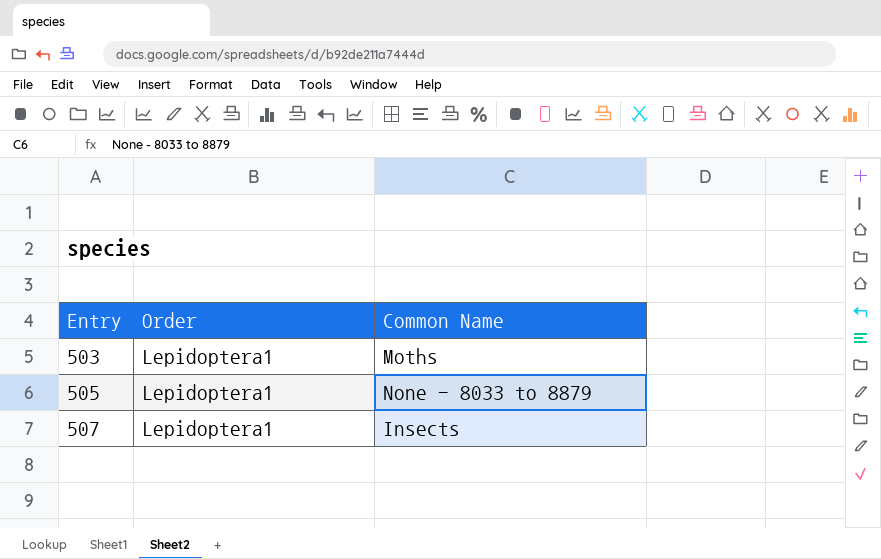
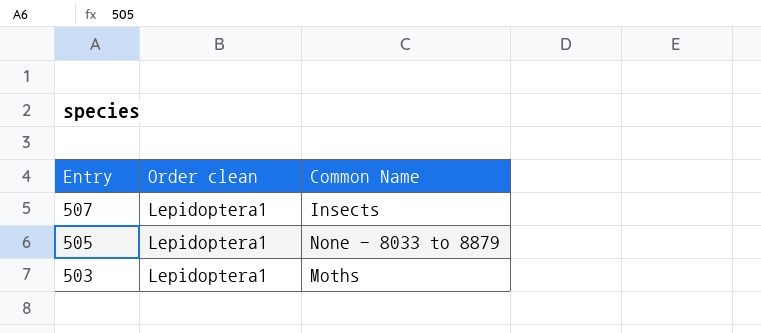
row order: Entry ascending -> Entry descending
column name: Order -> Order clean

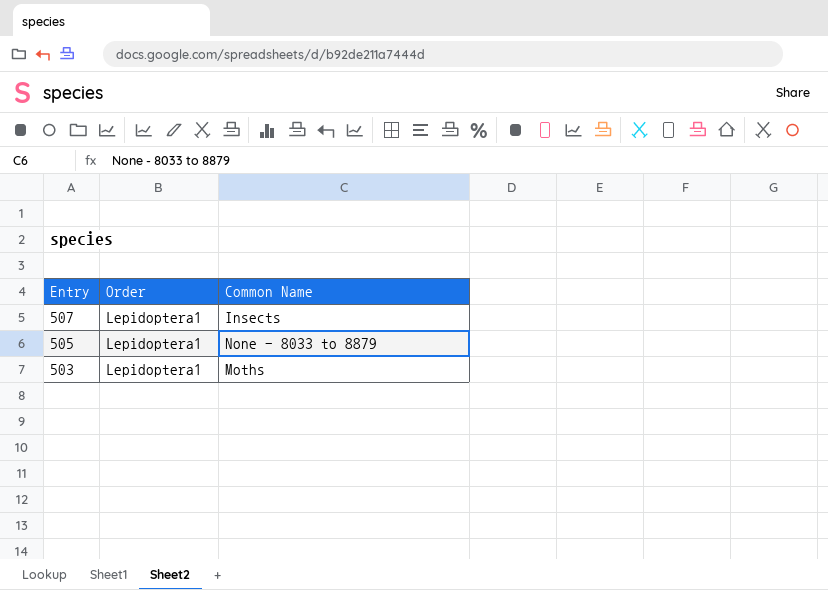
column name: Order clean -> Order

